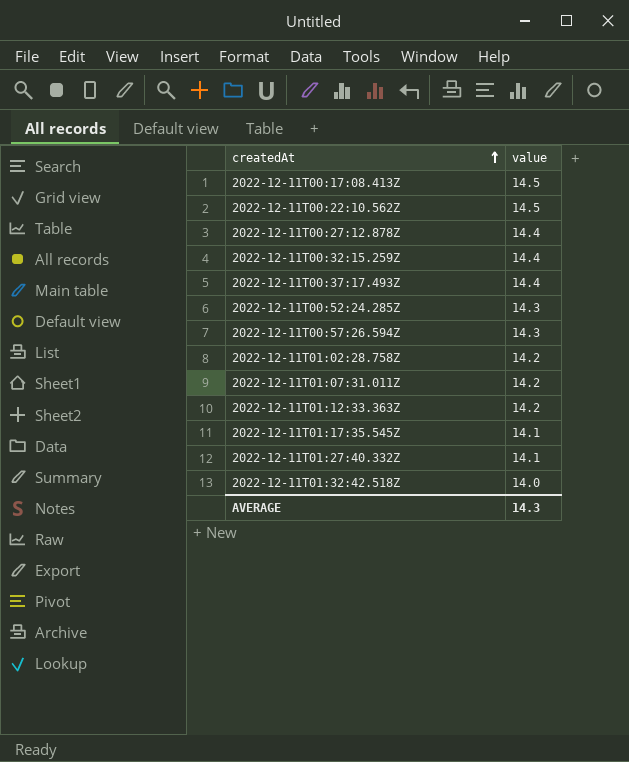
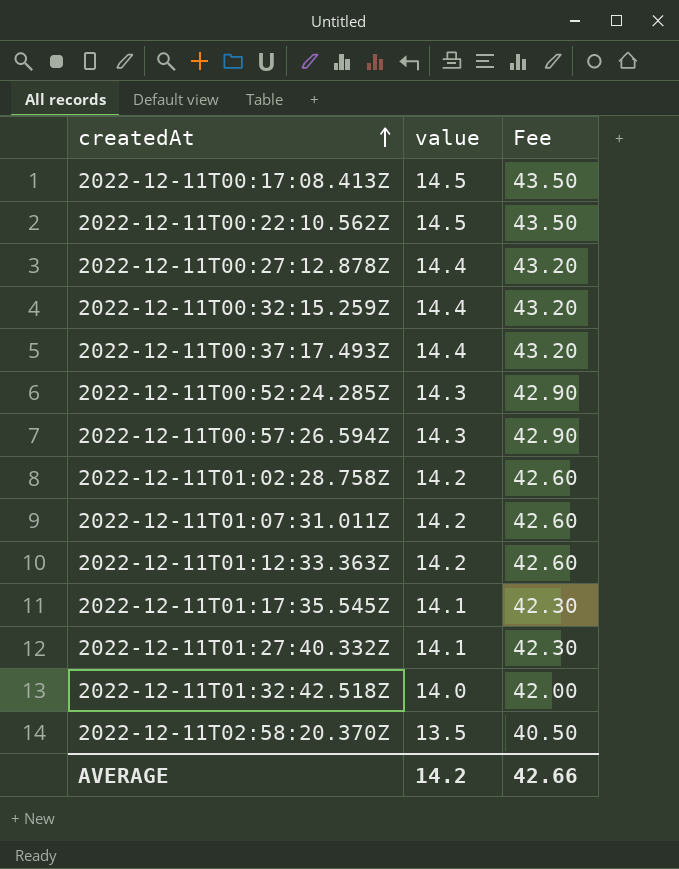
column Fee | formula: none -> [value] * 3
row 2022-12-11T02:58:20.370Z: none -> 13.5 | 40.50
AVERAGE | value: 14.3 -> 14.2

